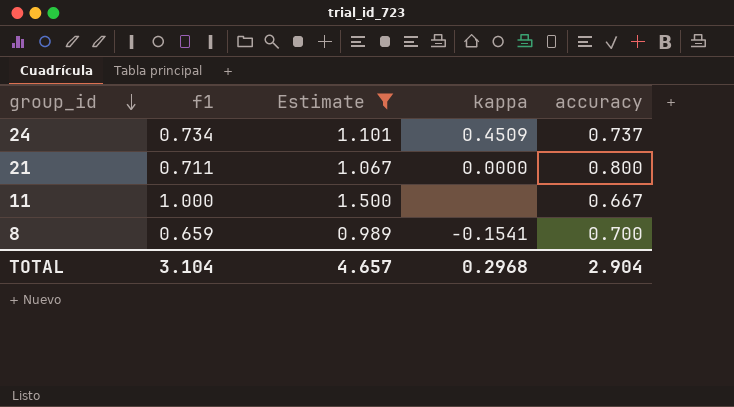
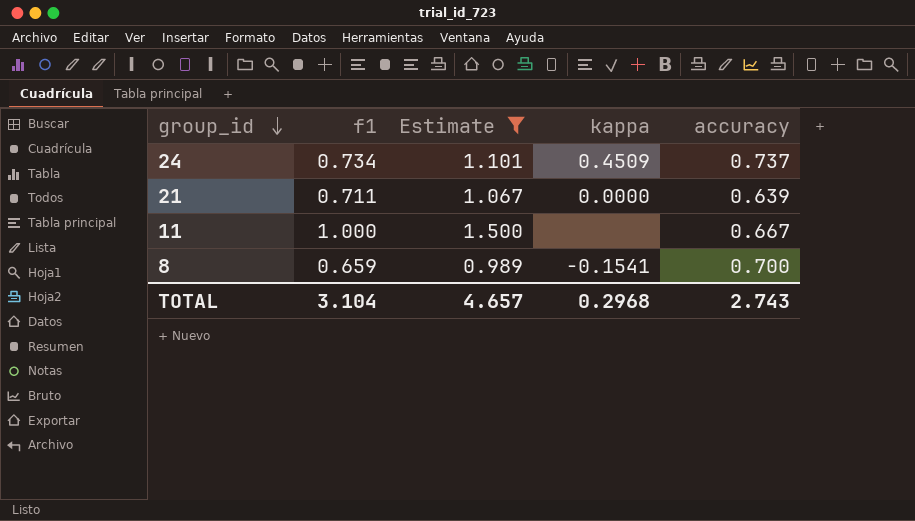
21 | accuracy: 0.800 -> 0.639
TOTAL | accuracy: 2.904 -> 2.743

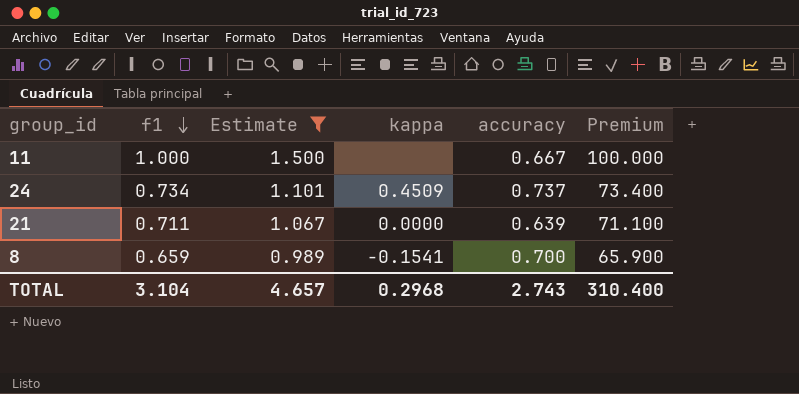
row order: group_id descending -> f1 descending
column Premium | formula: none -> [f1] * 100

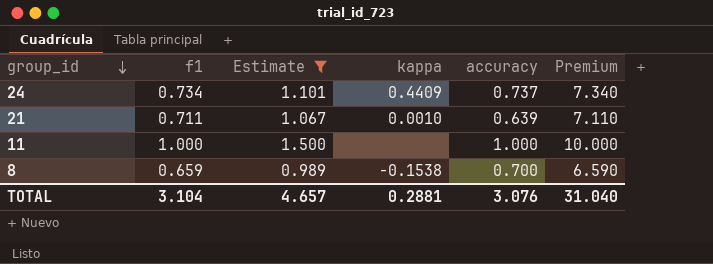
row order: f1 descending -> group_id descending
column Premium | formula: [f1] * 100 -> [f1] * 10
24 | kappa: 0.4509 -> 0.4409
21 | kappa: 0.0000 -> 0.0010
11 | accuracy: 0.667 -> 1.000
8 | kappa: -0.1541 -> -0.1538
TOTAL | kappa: 0.2968 -> 0.2881
TOTAL | accuracy: 2.743 -> 3.076
TOTAL | Premium: 310.400 -> 31.040

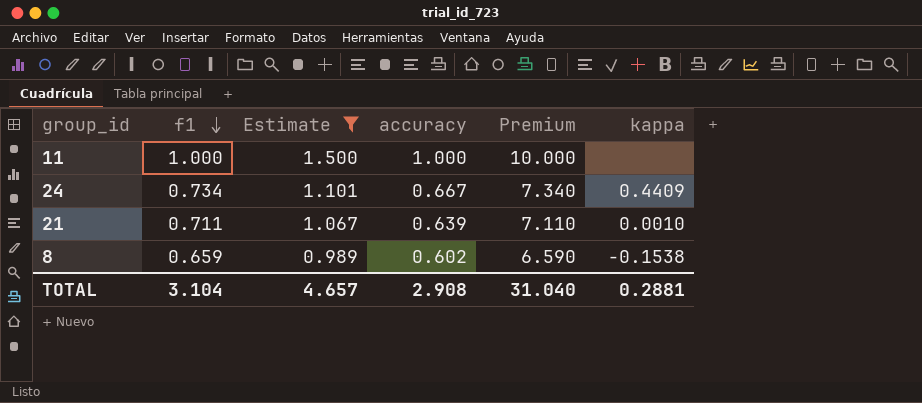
row order: group_id descending -> f1 descending
column kappa | position: 4 -> 6
24 | accuracy: 0.737 -> 0.667
8 | accuracy: 0.700 -> 0.602
TOTAL | accuracy: 3.076 -> 2.908

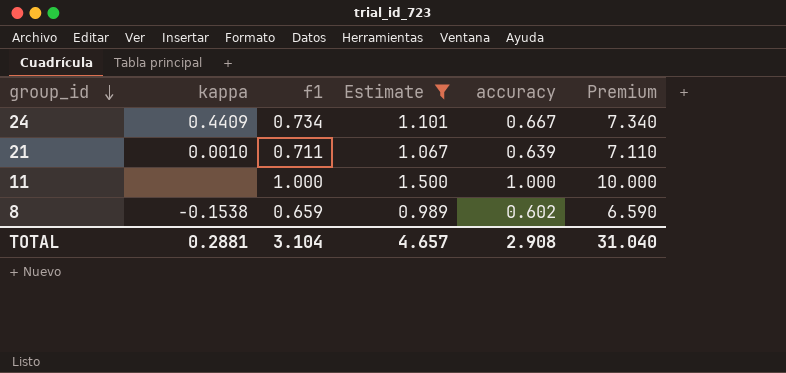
row order: f1 descending -> group_id descending
column kappa | position: 6 -> 2

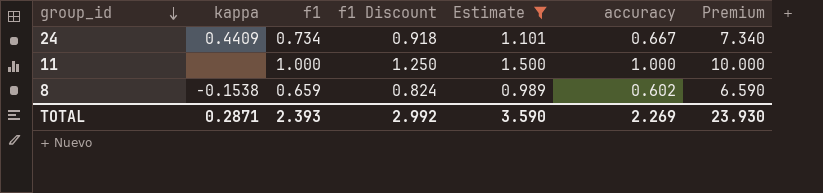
column f1 Discount | formula: none -> [f1] * 1.25
row 21: 0.0010 | 0.711 | 1.067 | 0.639 | 7.110 -> none
TOTAL | kappa: 0.2881 -> 0.2871
TOTAL | f1: 3.104 -> 2.393
TOTAL | Estimate: 4.657 -> 3.590
TOTAL | accuracy: 2.908 -> 2.269
TOTAL | Premium: 31.040 -> 23.930

